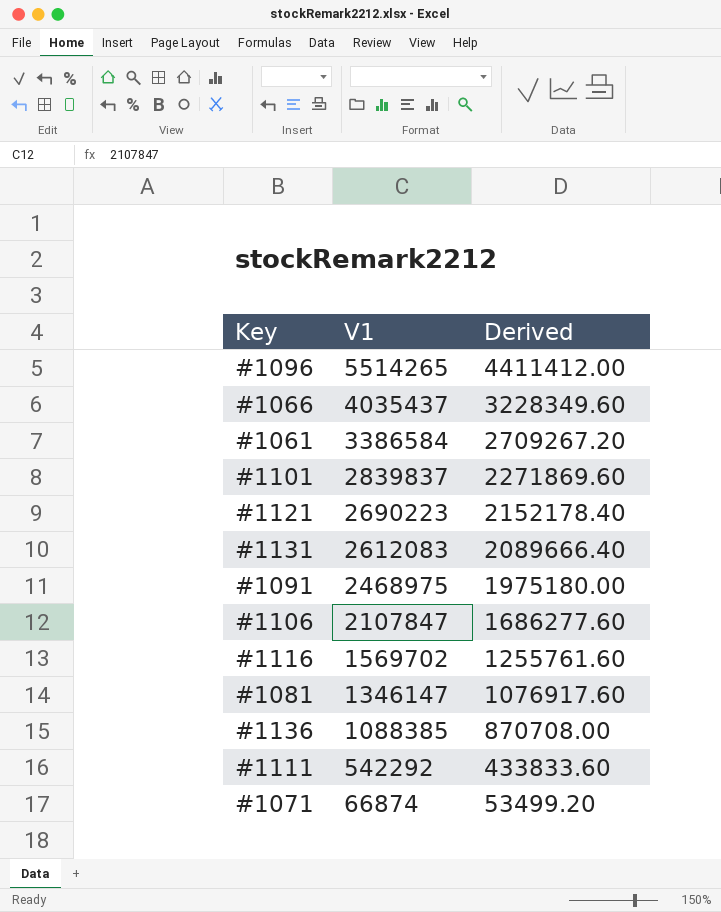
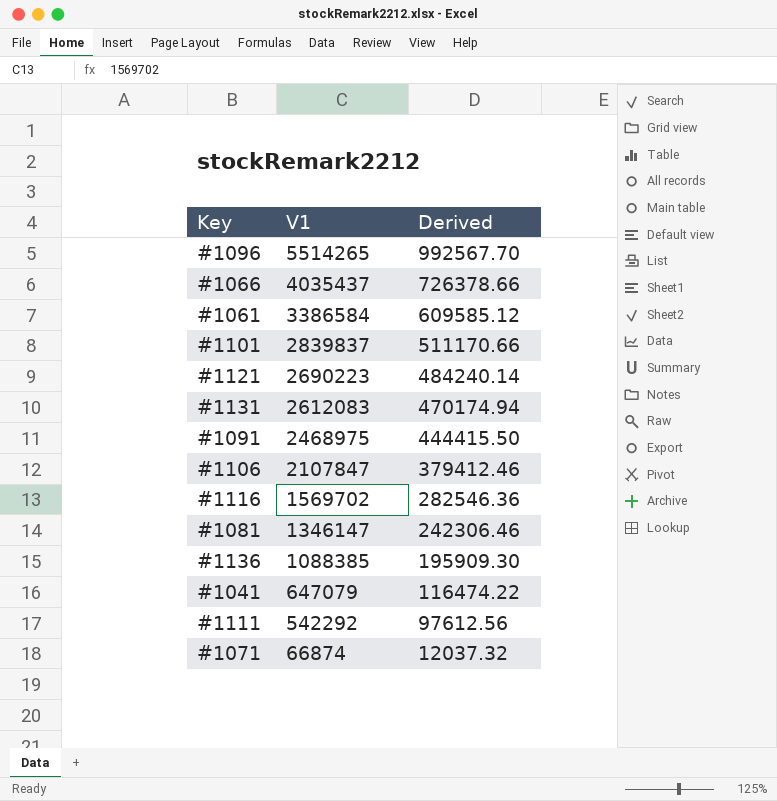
column Derived | formula: [V1] * 0.8 -> [V1] * 0.18
row #1041: none -> 647079 | 116474.22

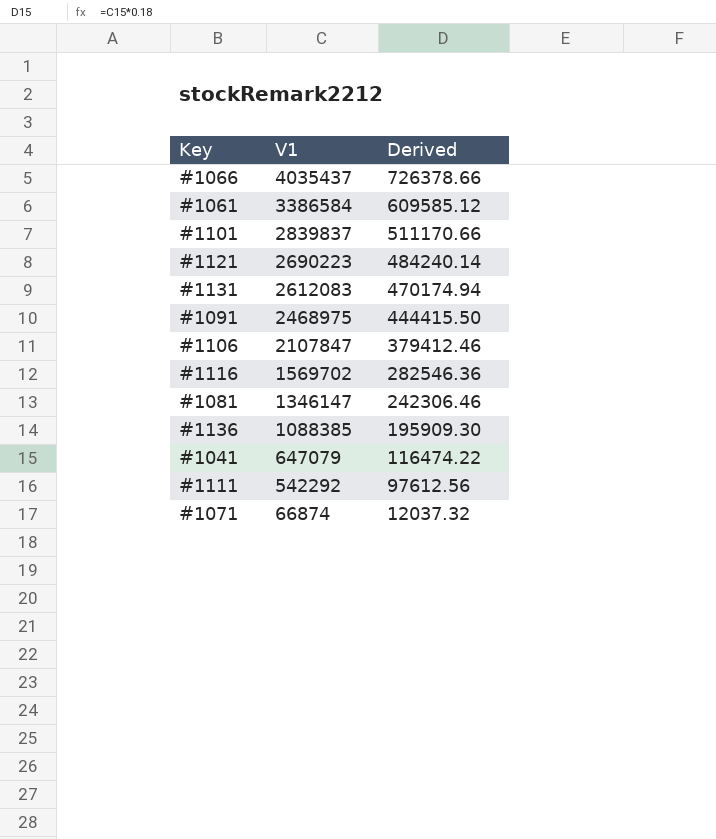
row #1096: 5514265 | 992567.70 -> none

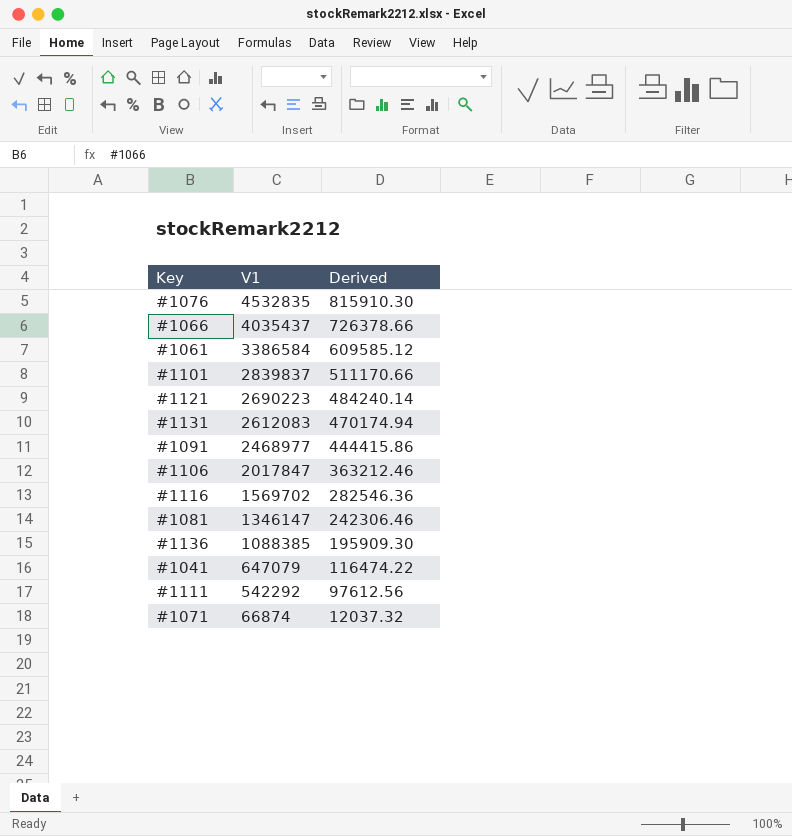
row #1076: none -> 4532835 | 815910.30
#1091 | V1: 2468975 -> 2468977
#1091 | Derived: 444415.50 -> 444415.86
#1106 | V1: 2107847 -> 2017847
#1106 | Derived: 379412.46 -> 363212.46

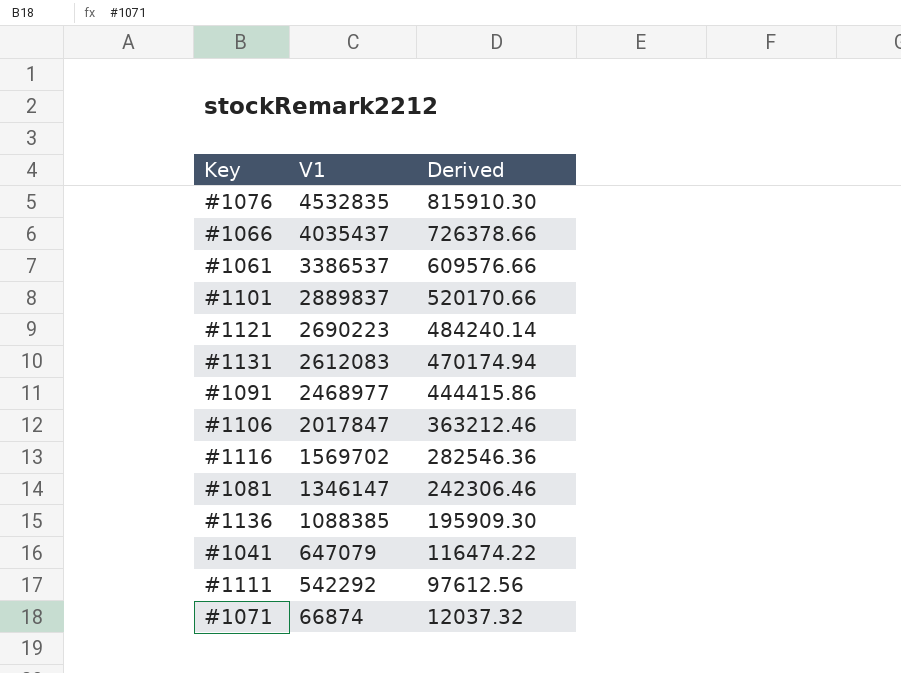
#1061 | V1: 3386584 -> 3386537
#1061 | Derived: 609585.12 -> 609576.66
#1101 | V1: 2839837 -> 2889837
#1101 | Derived: 511170.66 -> 520170.66

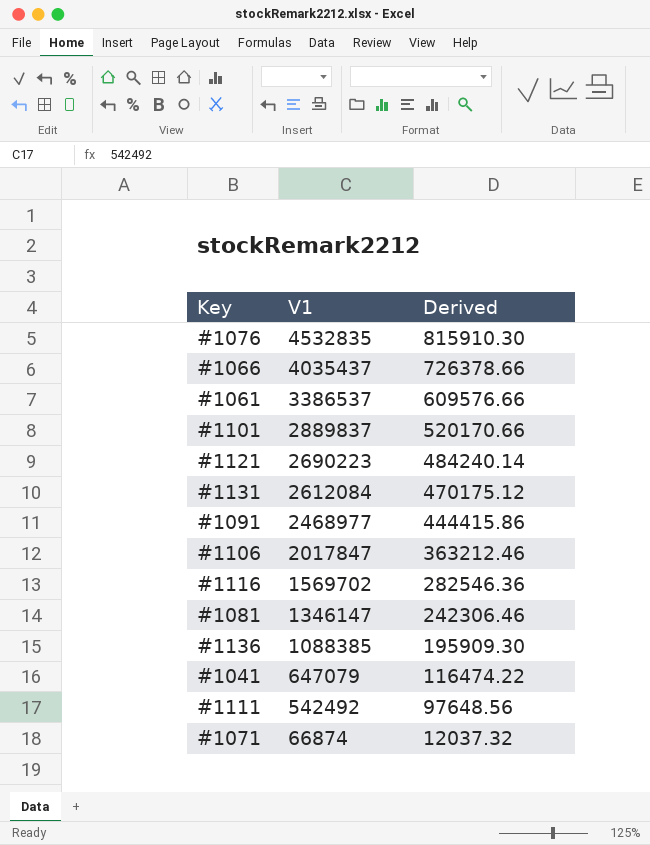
#1131 | V1: 2612083 -> 2612084
#1131 | Derived: 470174.94 -> 470175.12
#1111 | V1: 542292 -> 542492
#1111 | Derived: 97612.56 -> 97648.56

